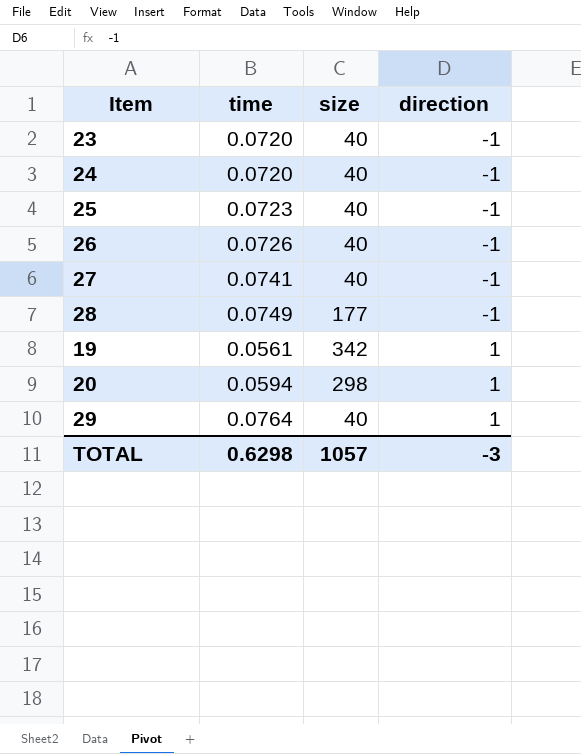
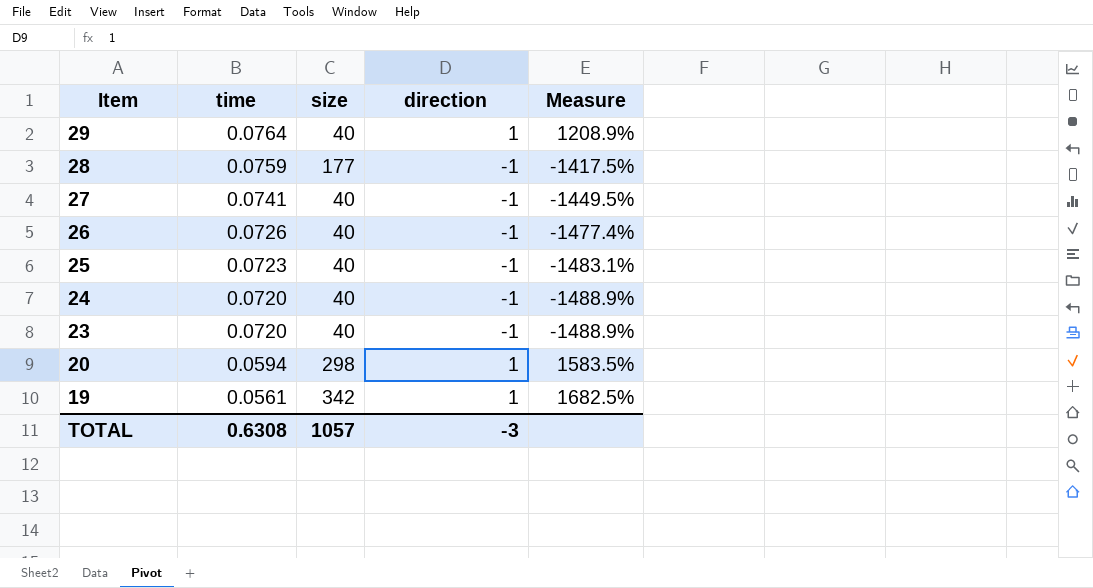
row order: direction ascending -> Item descending
column Measure | formula: none -> ([direction] - [time]) / [time]
28 | time: 0.0749 -> 0.0759
TOTAL | time: 0.6298 -> 0.6308

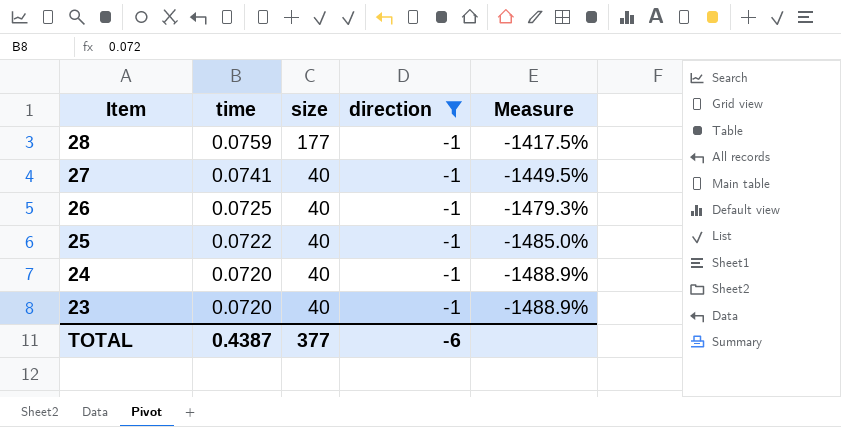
filter: none -> direction = -1
26 | time: 0.0726 -> 0.0725
26 | Measure: -1477.4% -> -1479.3%
25 | time: 0.0723 -> 0.0722
25 | Measure: -1483.1% -> -1485.0%
TOTAL | time: 0.6308 -> 0.4387
TOTAL | size: 1057 -> 377
TOTAL | direction: -3 -> -6

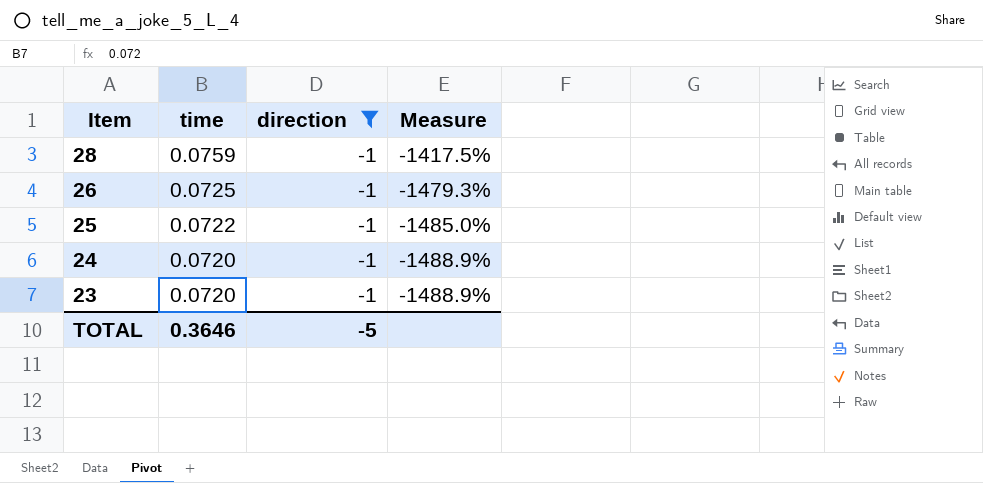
column size | position: 3 -> none
row 27: 0.0741 | 40 | -1 | -1449.5% -> none
TOTAL | time: 0.4387 -> 0.3646
TOTAL | direction: -6 -> -5

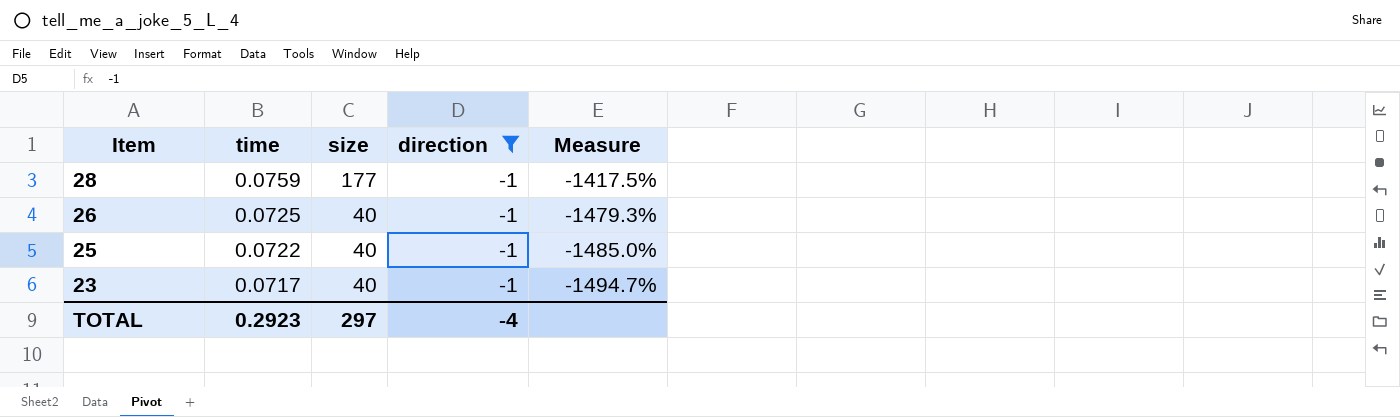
column size | position: none -> 3
row 24: 0.0720 | -1 | -1488.9% -> none
23 | time: 0.0720 -> 0.0717
23 | Measure: -1488.9% -> -1494.7%
TOTAL | time: 0.3646 -> 0.2923
TOTAL | direction: -5 -> -4

